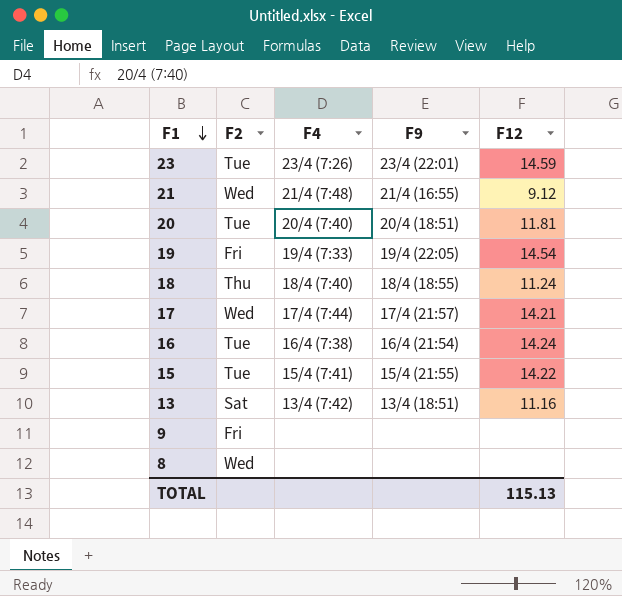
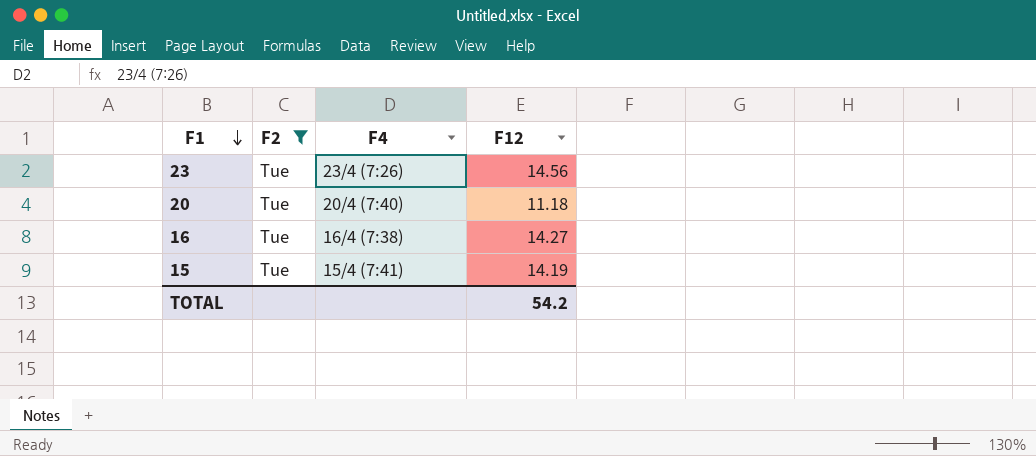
filter: none -> F2 = Tue
column F9 | position: 4 -> none
23 | F12: 14.59 -> 14.56
20 | F12: 11.81 -> 11.18
16 | F12: 14.24 -> 14.27
15 | F12: 14.22 -> 14.19
TOTAL | F12: 115.13 -> 54.2

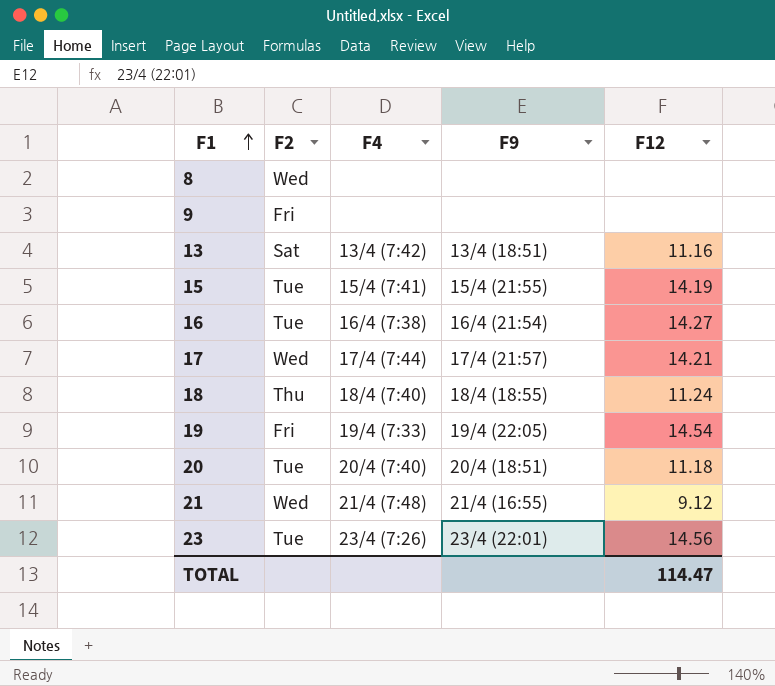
filter: F2 = Tue -> none
row order: F1 descending -> F1 ascending
column F9 | position: none -> 4
TOTAL | F12: 54.2 -> 114.47

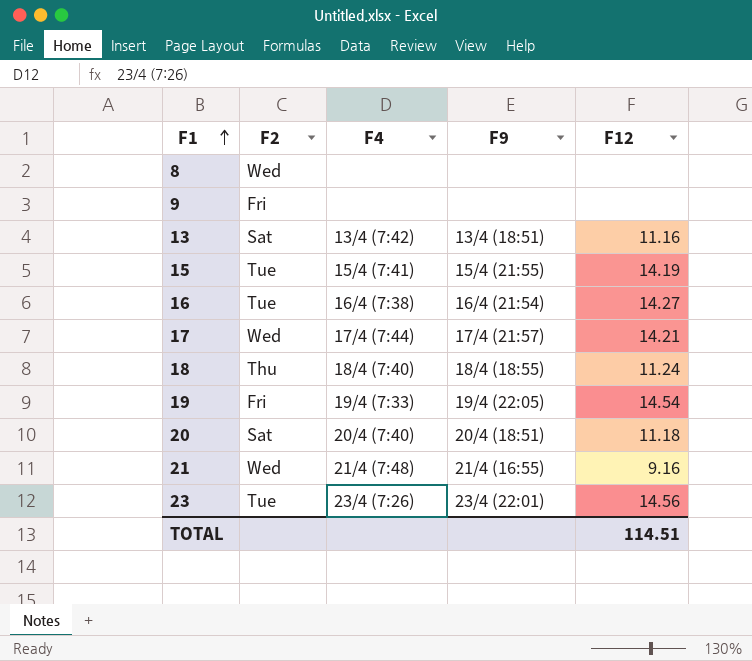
20 | F2: Tue -> Sat
21 | F12: 9.12 -> 9.16
TOTAL | F12: 114.47 -> 114.51

